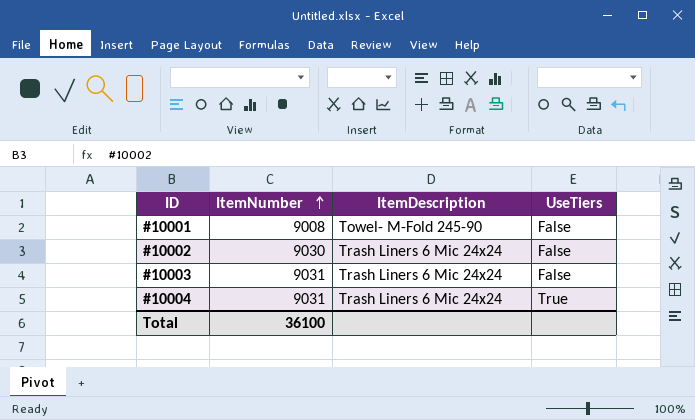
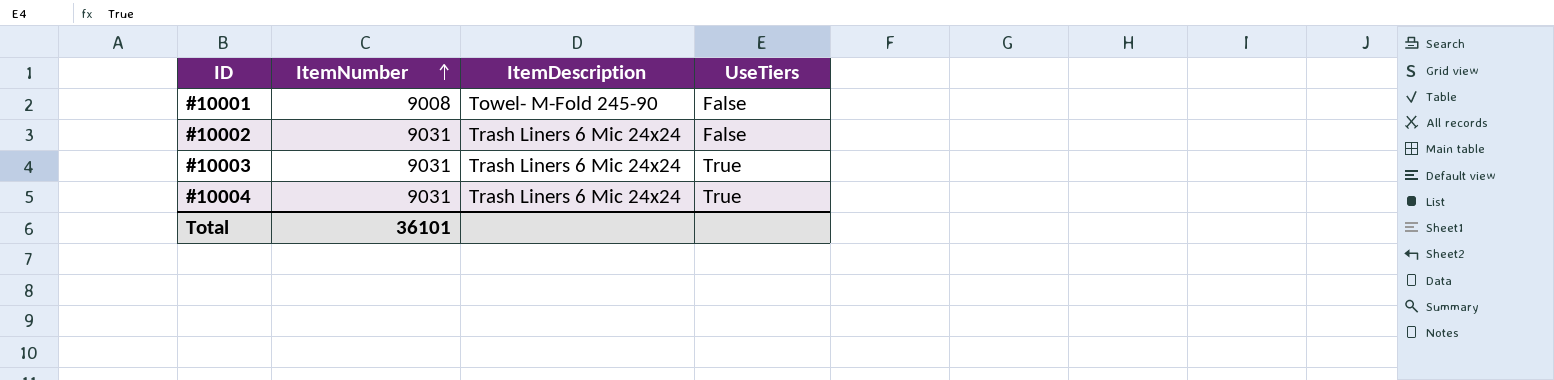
#10002 | ItemNumber: 9030 -> 9031
#10003 | UseTiers: False -> True
Total | ItemNumber: 36100 -> 36101

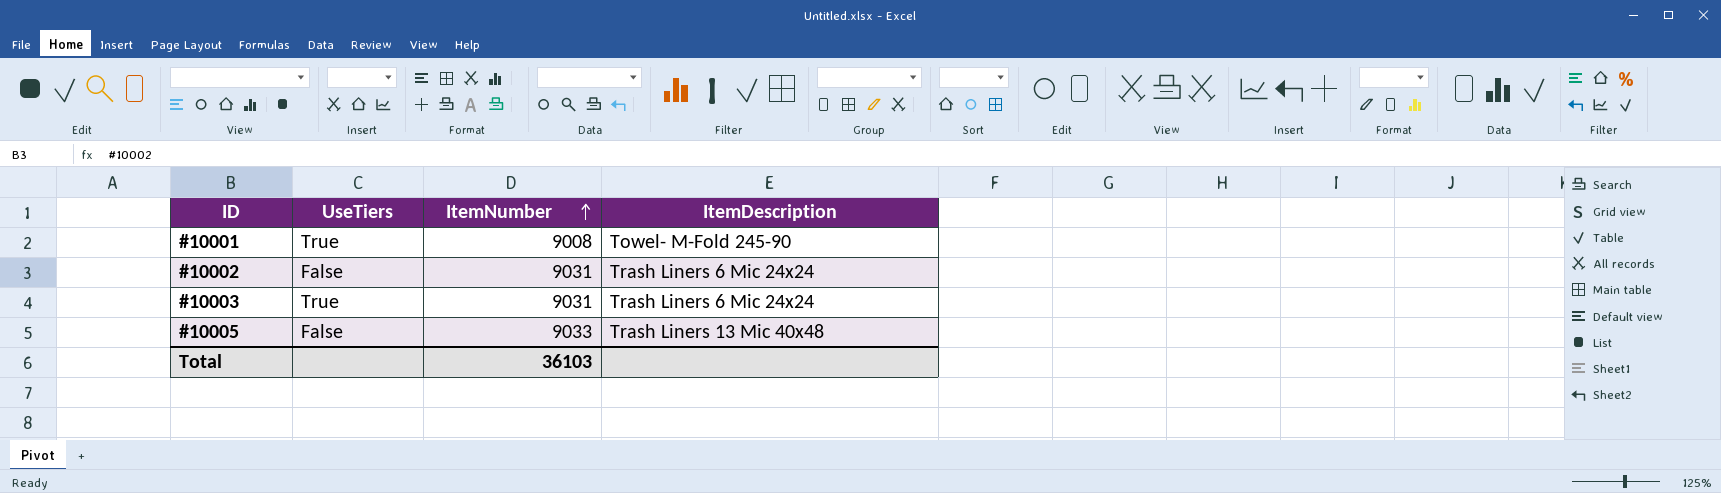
column UseTiers | position: 4 -> 2
row #10004: 9031 | Trash Liners 6 Mic 24x24 | True -> none
#10001 | UseTiers: False -> True
row #10005: none -> False | 9033 | Trash Liners 13 Mic 40x48
Total | ItemNumber: 36101 -> 36103

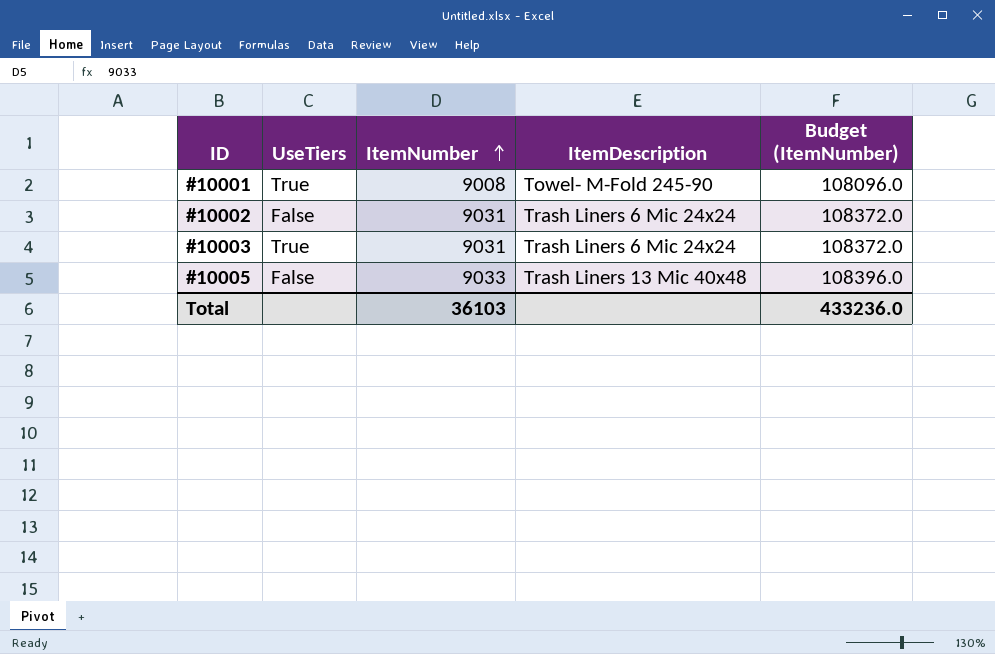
column Budget (ItemNumber) | formula: none -> [ItemNumber] * 12

